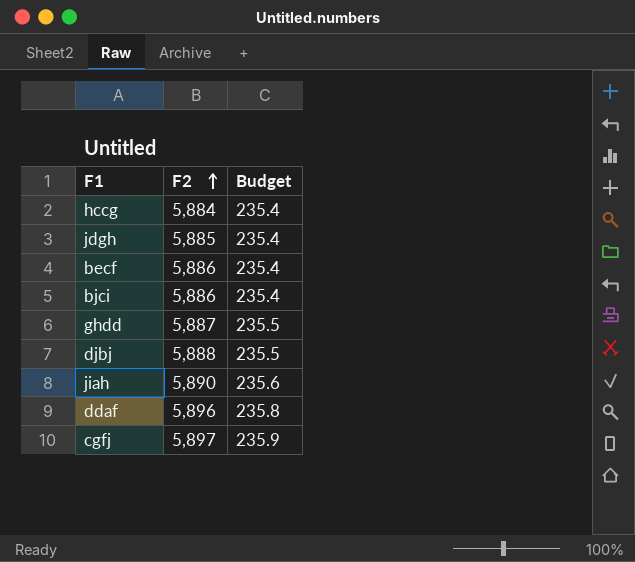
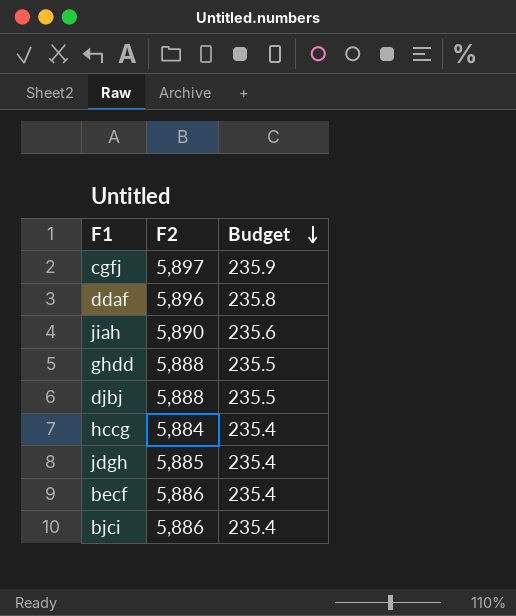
row order: F2 ascending -> Budget descending
ghdd | F2: 5,887 -> 5,888

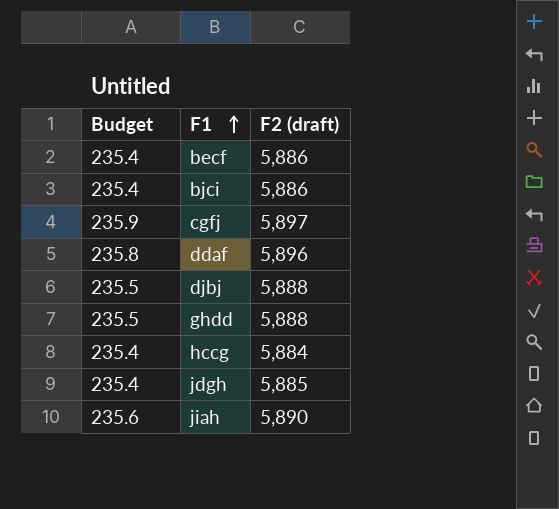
row order: Budget descending -> F1 ascending
column Budget | position: 3 -> 1
column name: F2 -> F2 (draft)

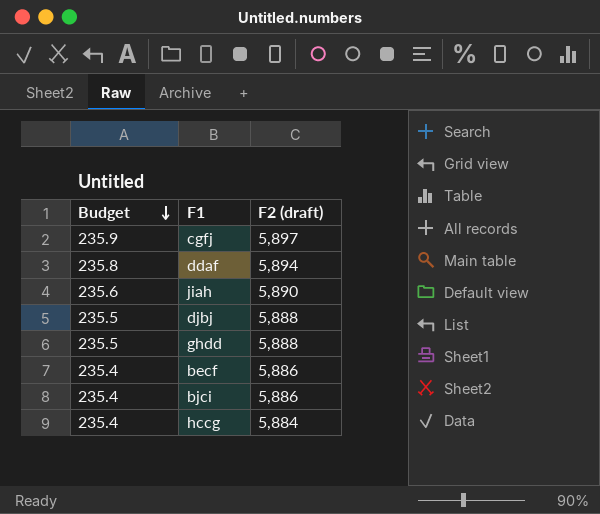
row order: F1 ascending -> Budget descending
row jdgh: 235.4 | 5,885 -> none
ddaf | F2 (draft): 5,896 -> 5,894

